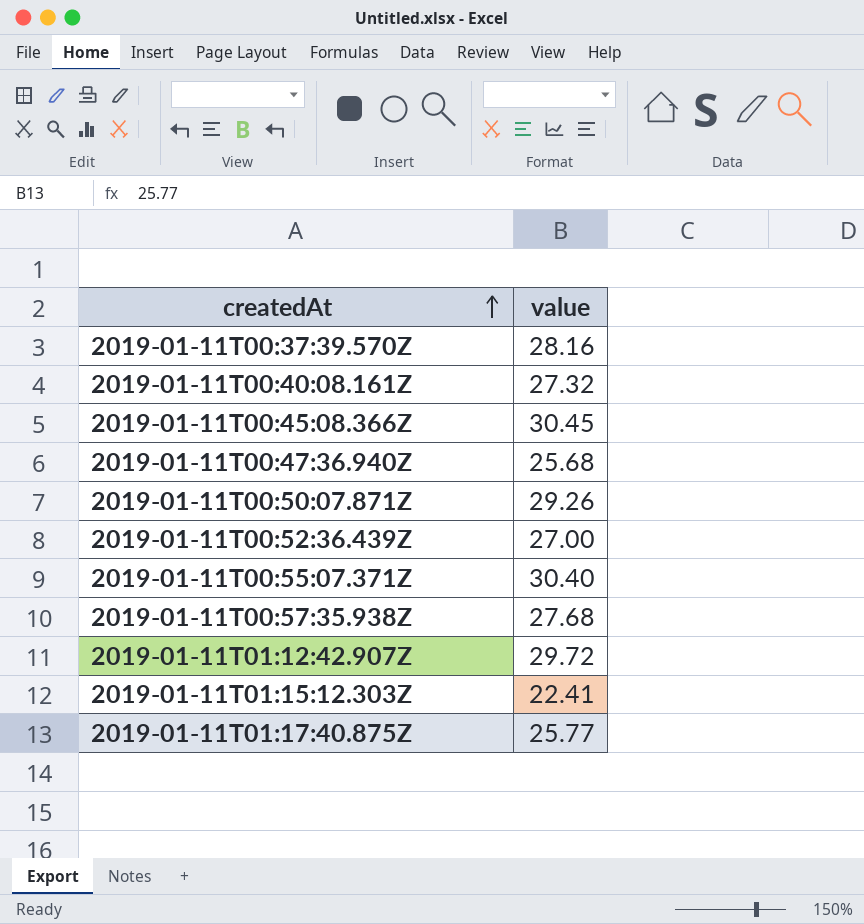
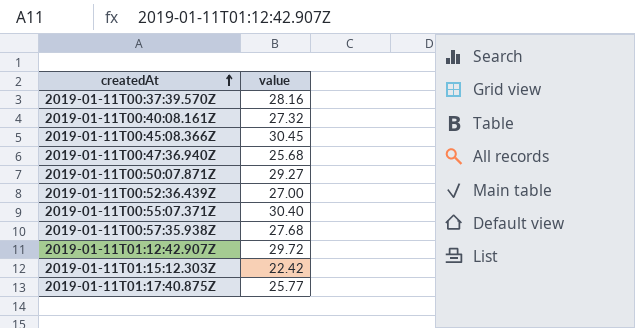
2019-01-11T00:50:07.871Z | value: 29.26 -> 29.27
2019-01-11T01:15:12.303Z | value: 22.41 -> 22.42

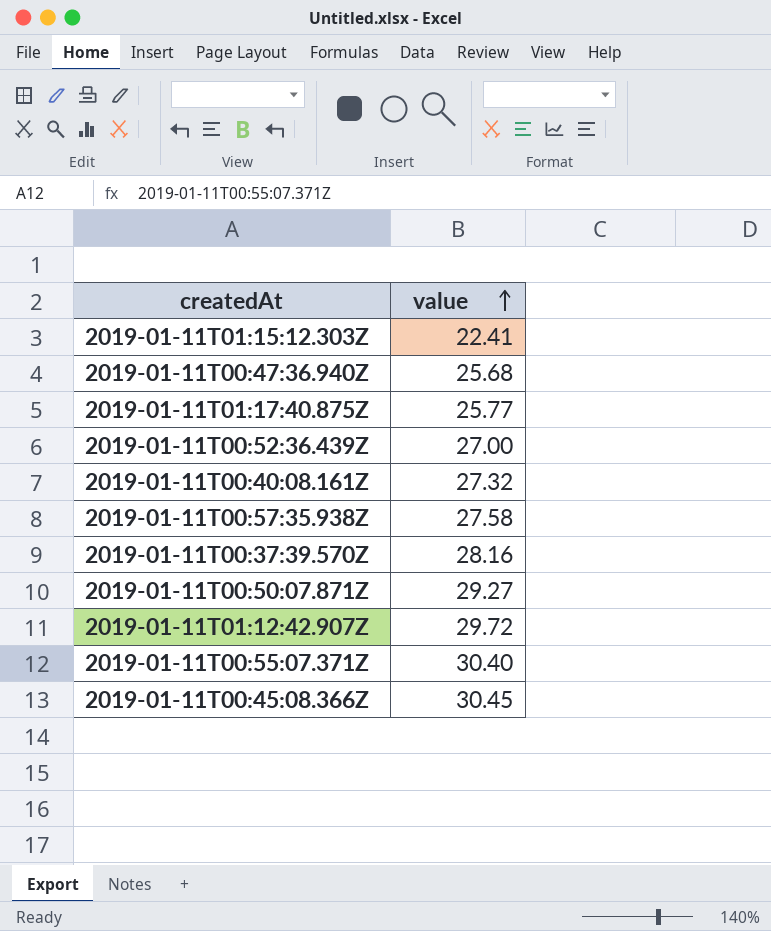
row order: createdAt ascending -> value ascending
2019-01-11T01:15:12.303Z | value: 22.42 -> 22.41
2019-01-11T00:57:35.938Z | value: 27.68 -> 27.58

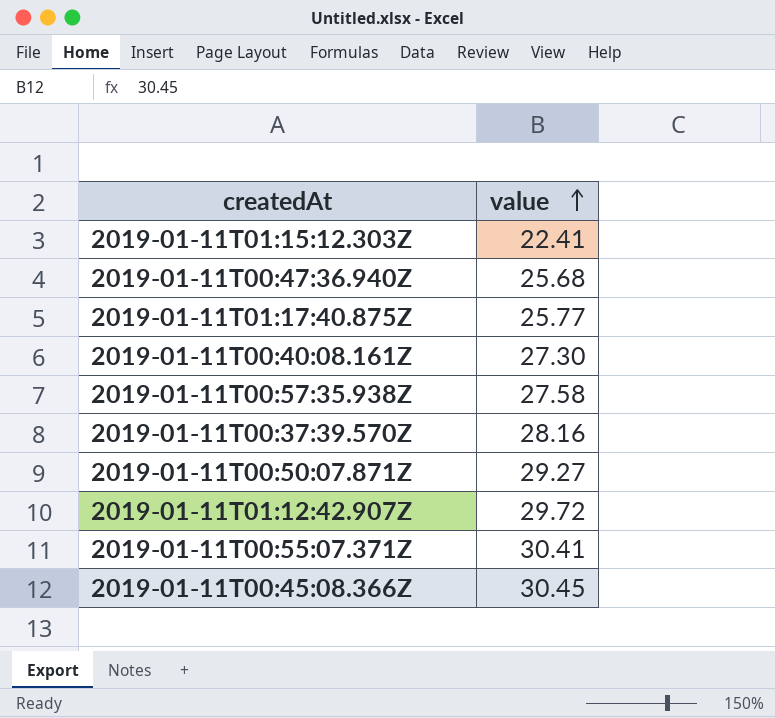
row 2019-01-11T00:52:36.439Z: 27.00 -> none
2019-01-11T00:40:08.161Z | value: 27.32 -> 27.30
2019-01-11T00:55:07.371Z | value: 30.40 -> 30.41

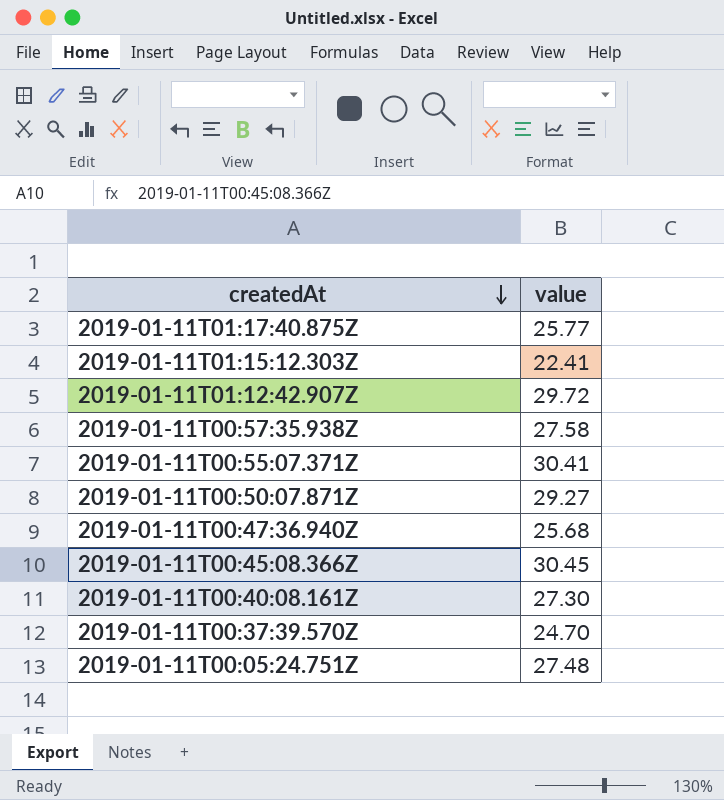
row order: value ascending -> createdAt descending
2019-01-11T00:37:39.570Z | value: 28.16 -> 24.70
row 2019-01-11T00:05:24.751Z: none -> 27.48

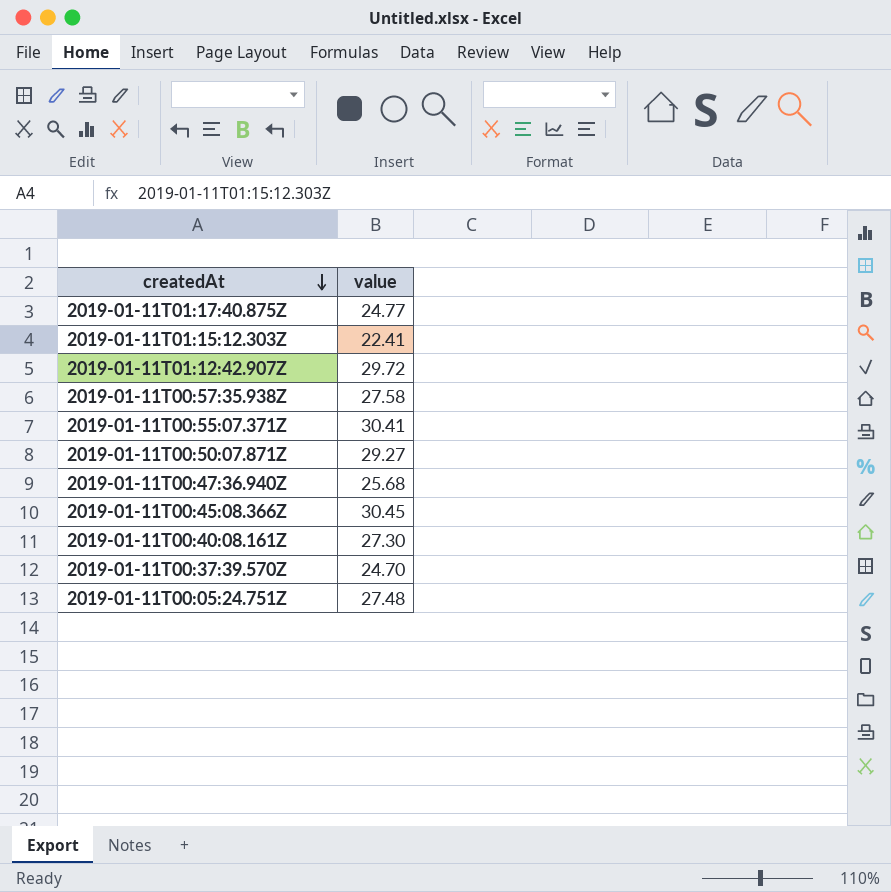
2019-01-11T01:17:40.875Z | value: 25.77 -> 24.77

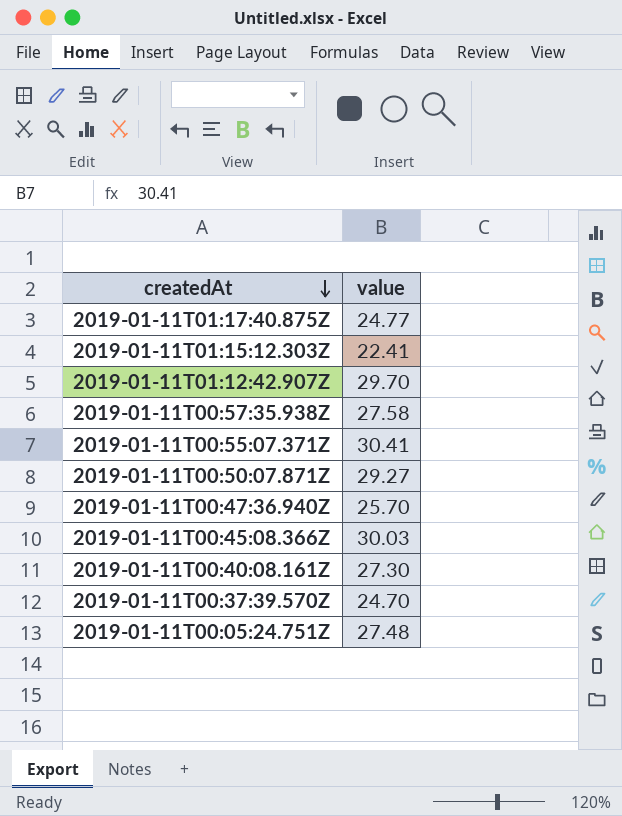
2019-01-11T01:12:42.907Z | value: 29.72 -> 29.70
2019-01-11T00:47:36.940Z | value: 25.68 -> 25.70
2019-01-11T00:45:08.366Z | value: 30.45 -> 30.03

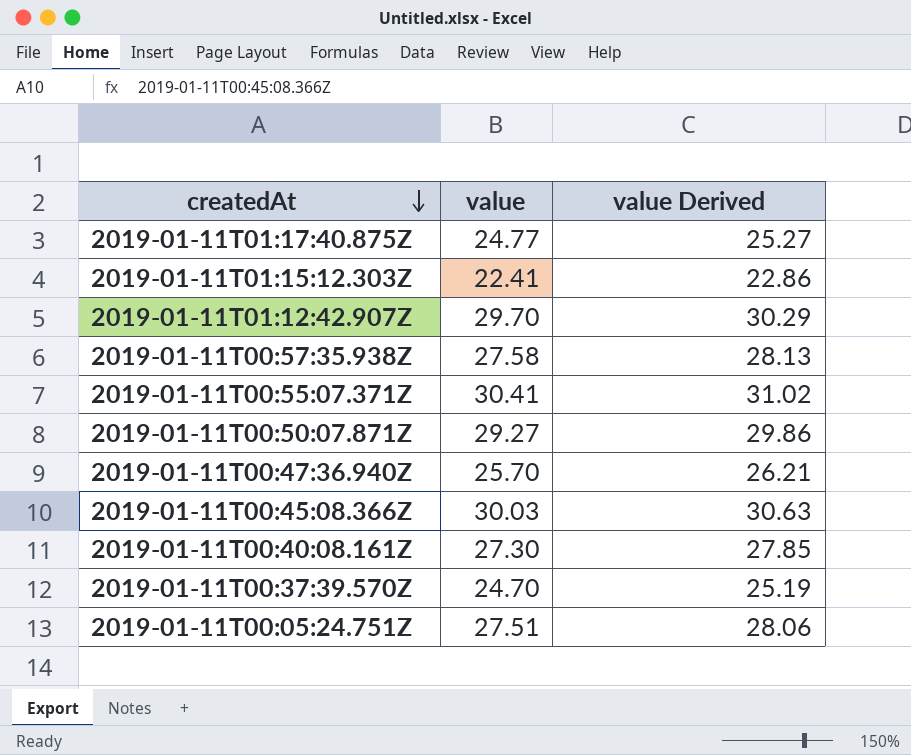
column value Derived | formula: none -> [value] * 1.02
2019-01-11T00:05:24.751Z | value: 27.48 -> 27.51

